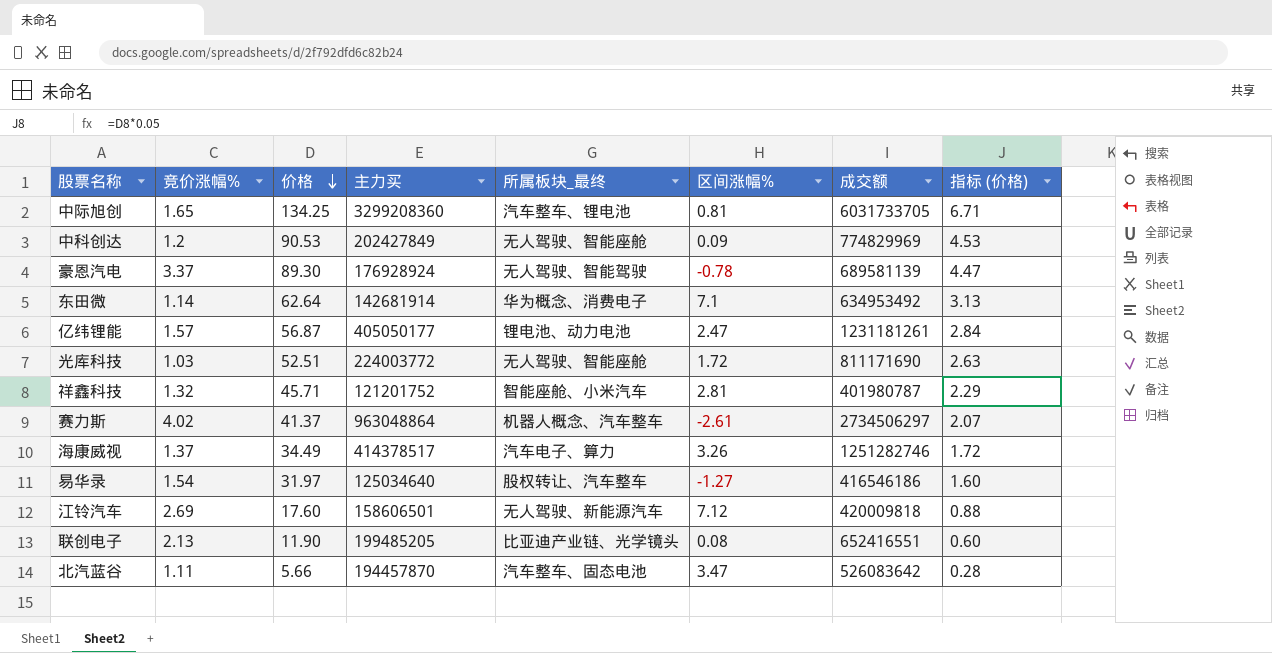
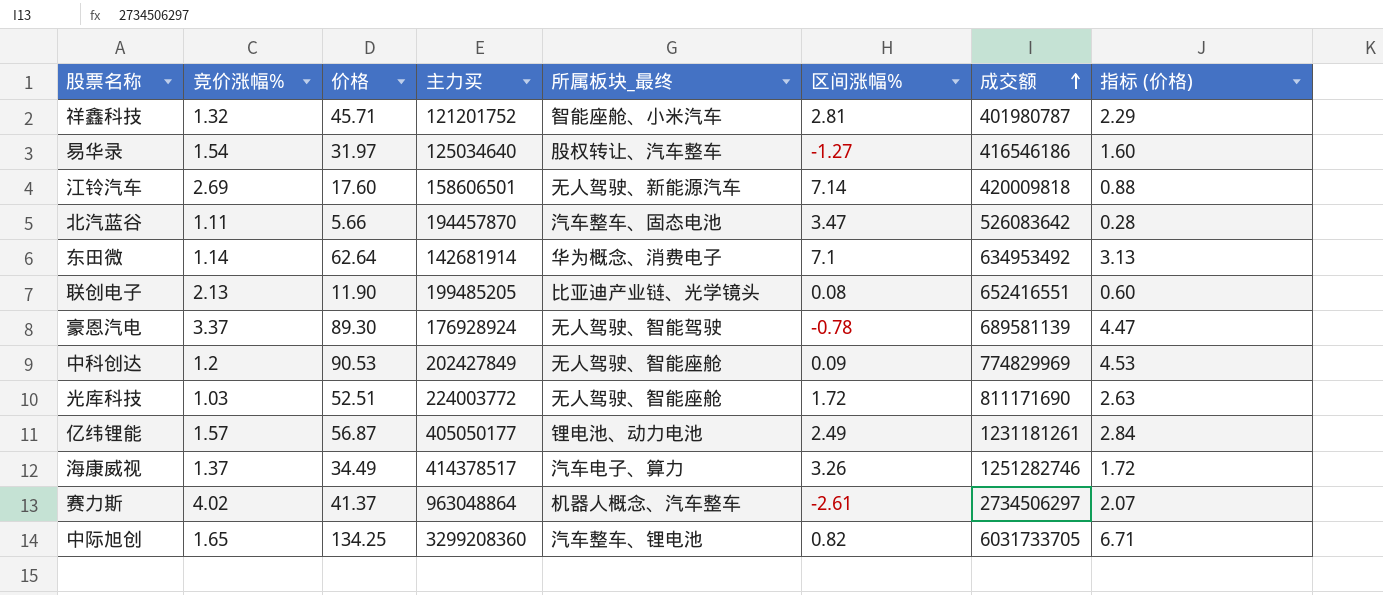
row order: 价格 descending -> 成交额 ascending
江铃汽车 | 区间涨幅%: 7.12 -> 7.14
亿纬锂能 | 区间涨幅%: 2.47 -> 2.49
中际旭创 | 区间涨幅%: 0.81 -> 0.82

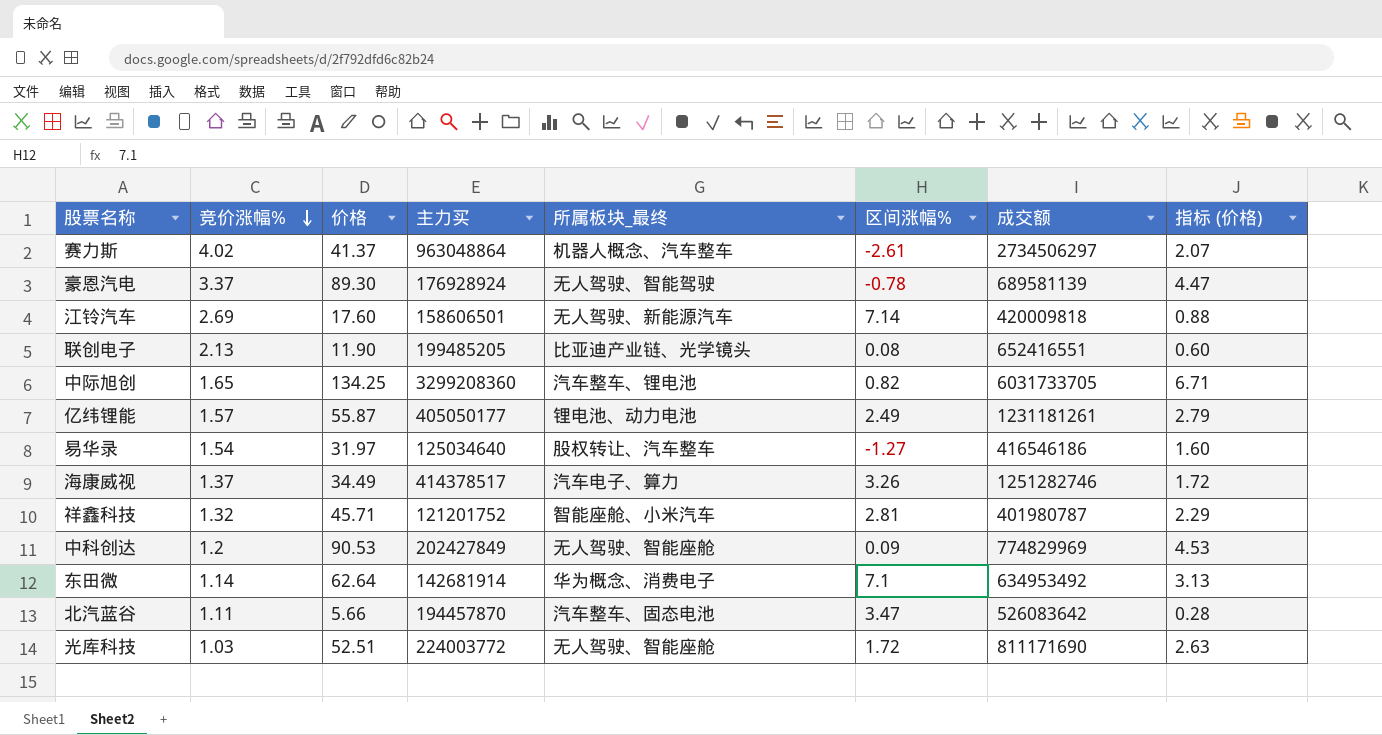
row order: 成交额 ascending -> 竞价涨幅% descending
亿纬锂能 | 价格: 56.87 -> 55.87
亿纬锂能 | 指标 (价格): 2.84 -> 2.79

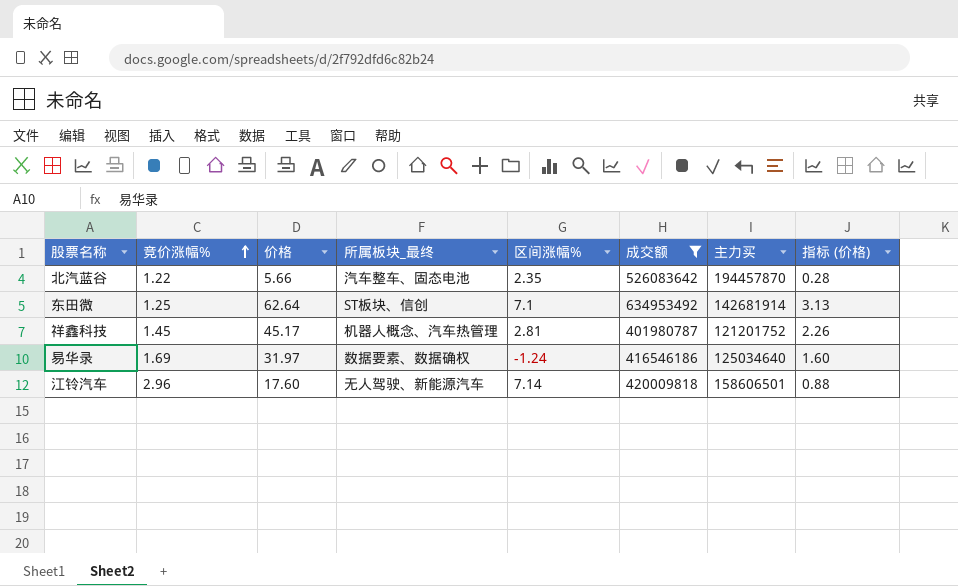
filter: none -> 成交额 <= 634953492
row order: 竞价涨幅% descending -> 竞价涨幅% ascending
column 主力买 | position: 4 -> 7
北汽蓝谷 | 竞价涨幅%: 1.11 -> 1.22
北汽蓝谷 | 区间涨幅%: 3.47 -> 2.35
东田微 | 竞价涨幅%: 1.14 -> 1.25
东田微 | 所属板块_最终: 华为概念、消费电子 -> ST板块、信创
祥鑫科技 | 竞价涨幅%: 1.32 -> 1.45
祥鑫科技 | 价格: 45.71 -> 45.17
祥鑫科技 | 所属板块_最终: 智能座舱、小米汽车 -> 机器人概念、汽车热管理
祥鑫科技 | 指标 (价格): 2.29 -> 2.26
易华录 | 竞价涨幅%: 1.54 -> 1.69
易华录 | 所属板块_最终: 股权转让、汽车整车 -> 数据要素、数据确权
易华录 | 区间涨幅%: -1.27 -> -1.24
江铃汽车 | 竞价涨幅%: 2.69 -> 2.96

